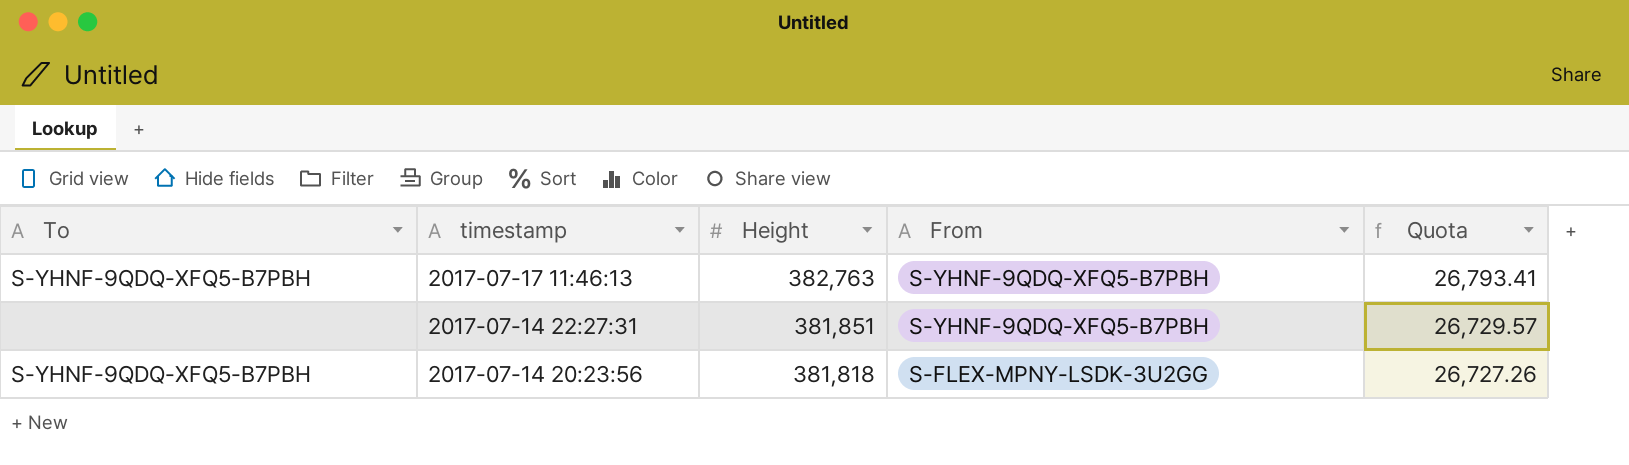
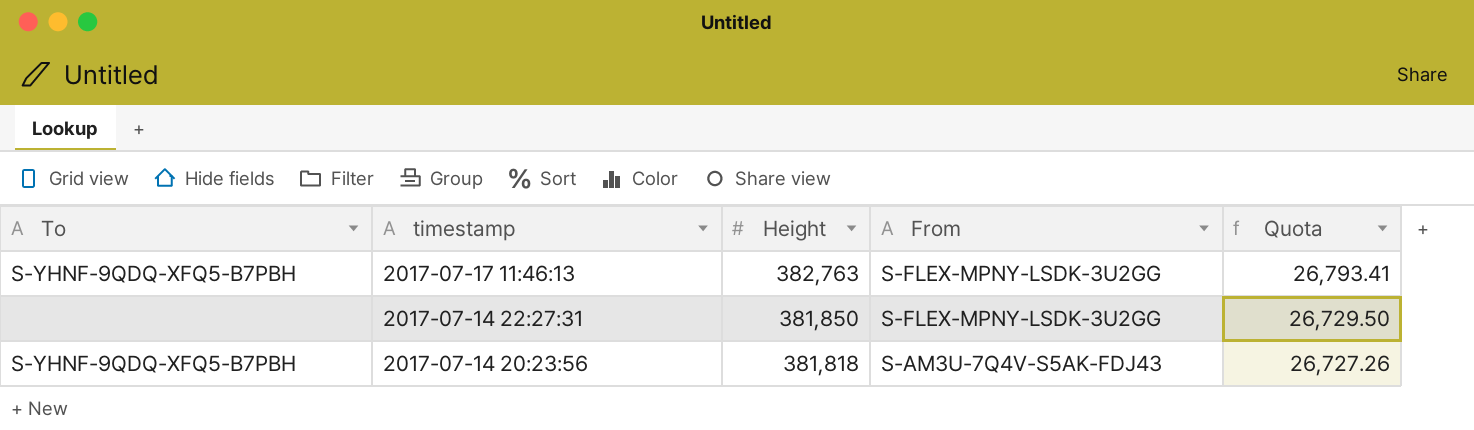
2017-07-17 11:46:13 | From: S-YHNF-9QDQ-XFQ5-B7PBH -> S-FLEX-MPNY-LSDK-3U2GG
2017-07-14 22:27:31 | Height: 381,851 -> 381,850
2017-07-14 22:27:31 | From: S-YHNF-9QDQ-XFQ5-B7PBH -> S-FLEX-MPNY-LSDK-3U2GG
2017-07-14 22:27:31 | Quota: 26,729.57 -> 26,729.50
2017-07-14 20:23:56 | From: S-FLEX-MPNY-LSDK-3U2GG -> S-AM3U-7Q4V-S5AK-FDJ43

